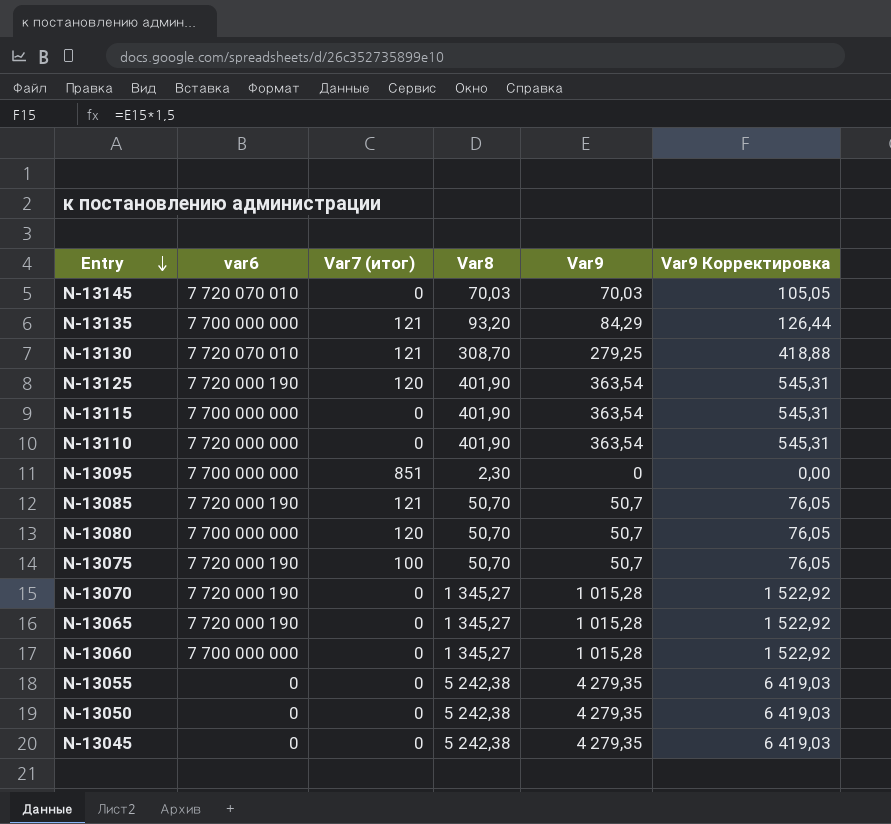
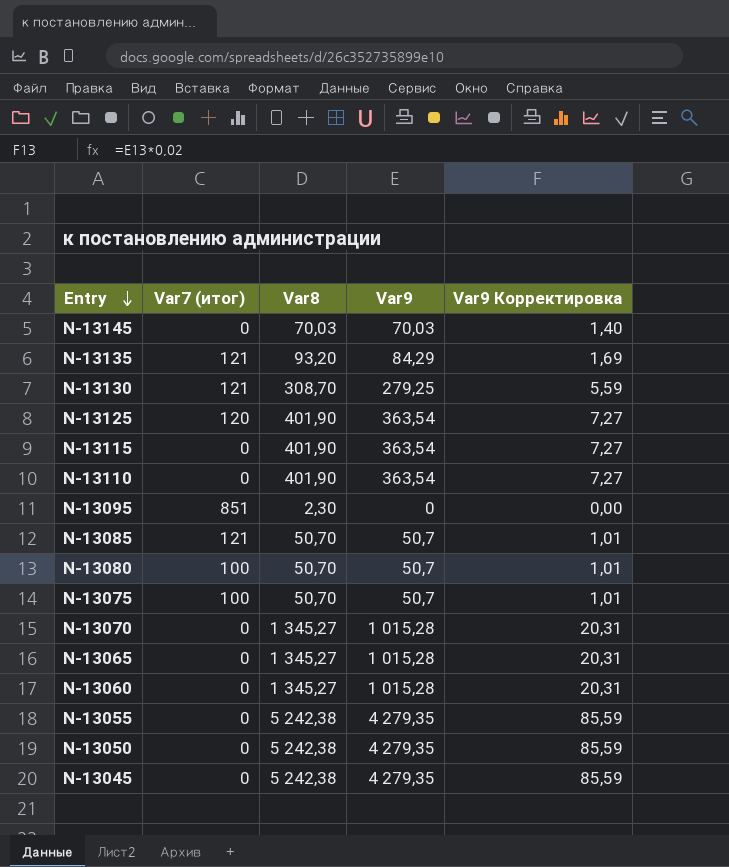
column var6 | position: 2 -> none
column Var9 Корректировка | formula: [Var9] * 1,5 -> [Var9] * 0,02
N-13080 | Var7 (итог): 120 -> 100

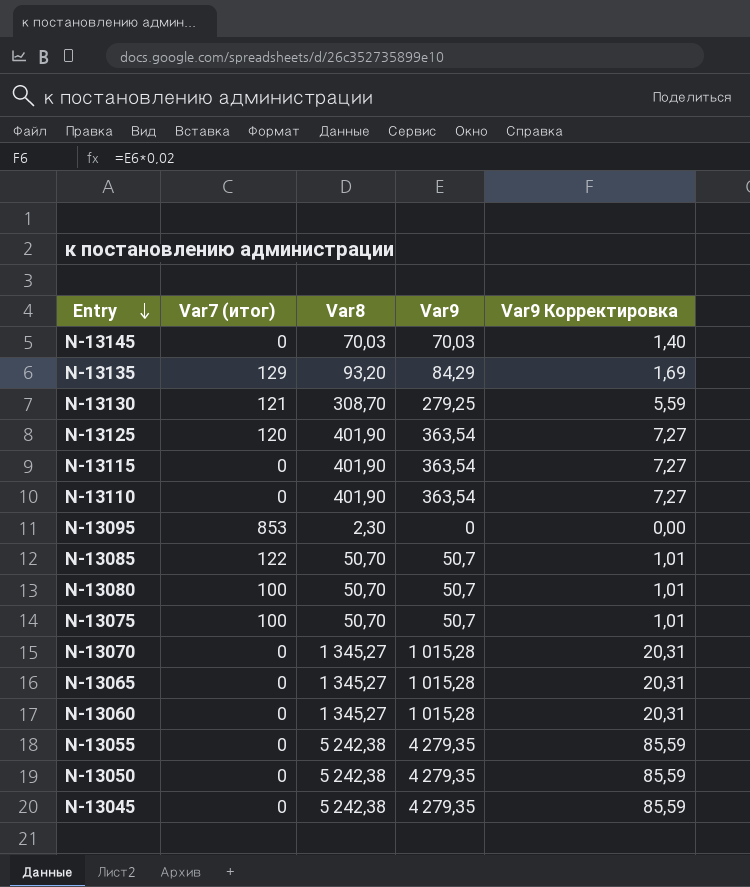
N-13135 | Var7 (итог): 121 -> 129
N-13095 | Var7 (итог): 851 -> 853
N-13085 | Var7 (итог): 121 -> 122

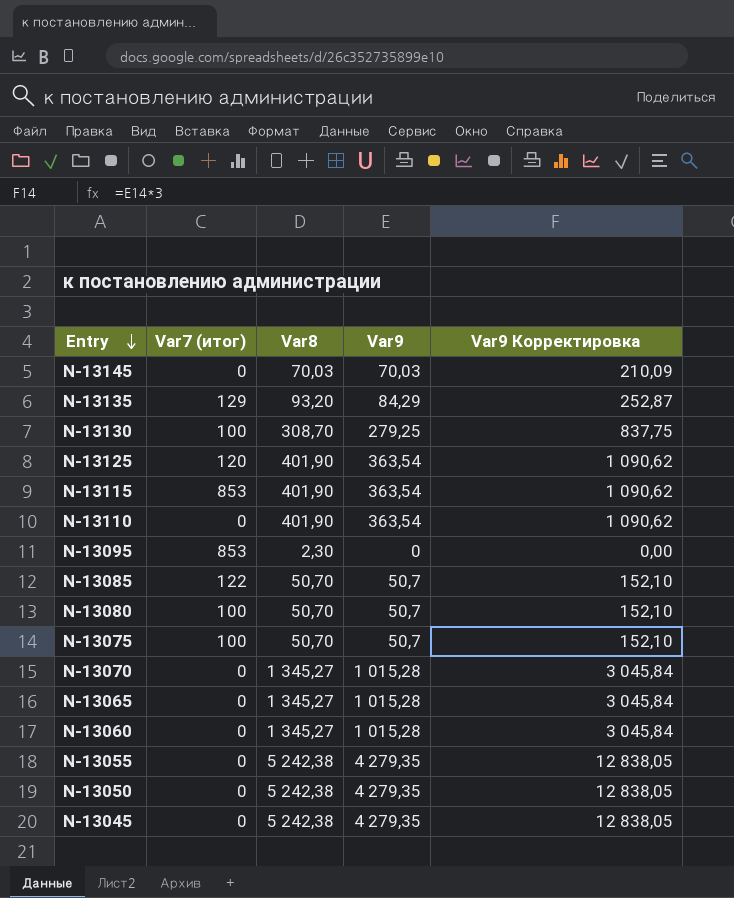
column Var9 Корректировка | formula: [Var9] * 0,02 -> [Var9] * 3
N-13130 | Var7 (итог): 121 -> 100
N-13115 | Var7 (итог): 0 -> 853

